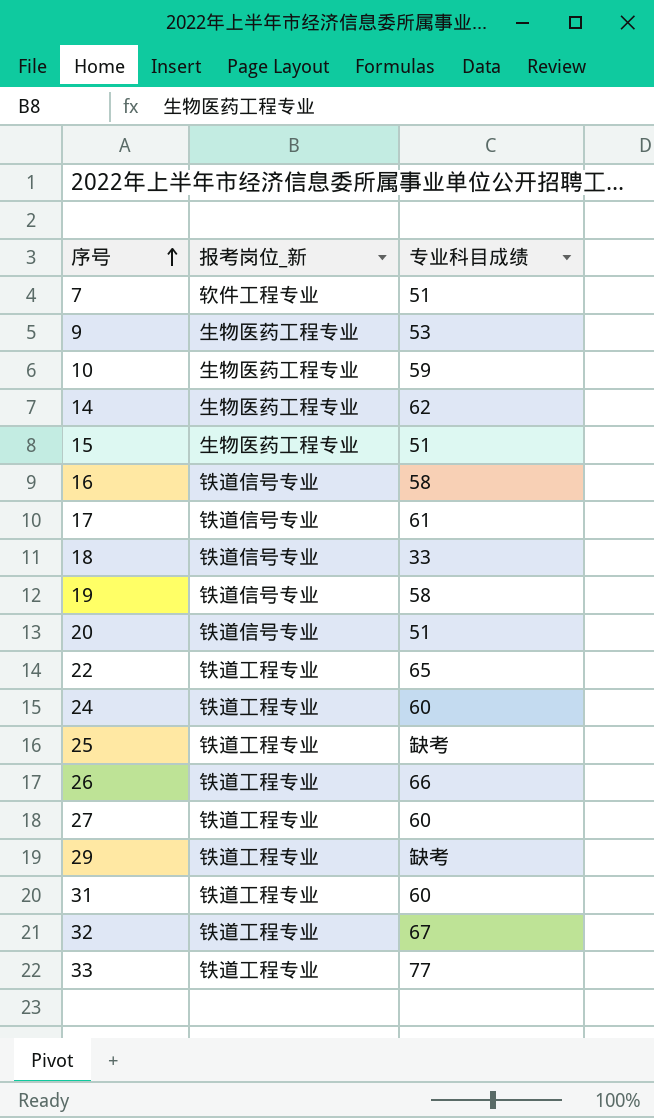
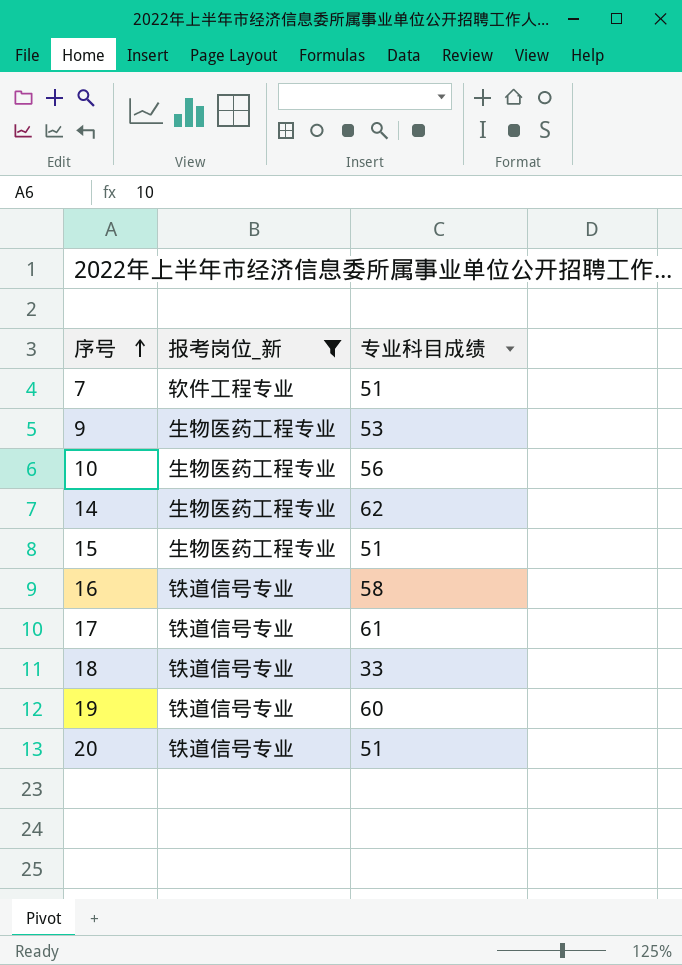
filter: none -> 报考岗位_新 != 铁道工程专业
10 | 专业科目成绩: 59 -> 56
19 | 专业科目成绩: 58 -> 60

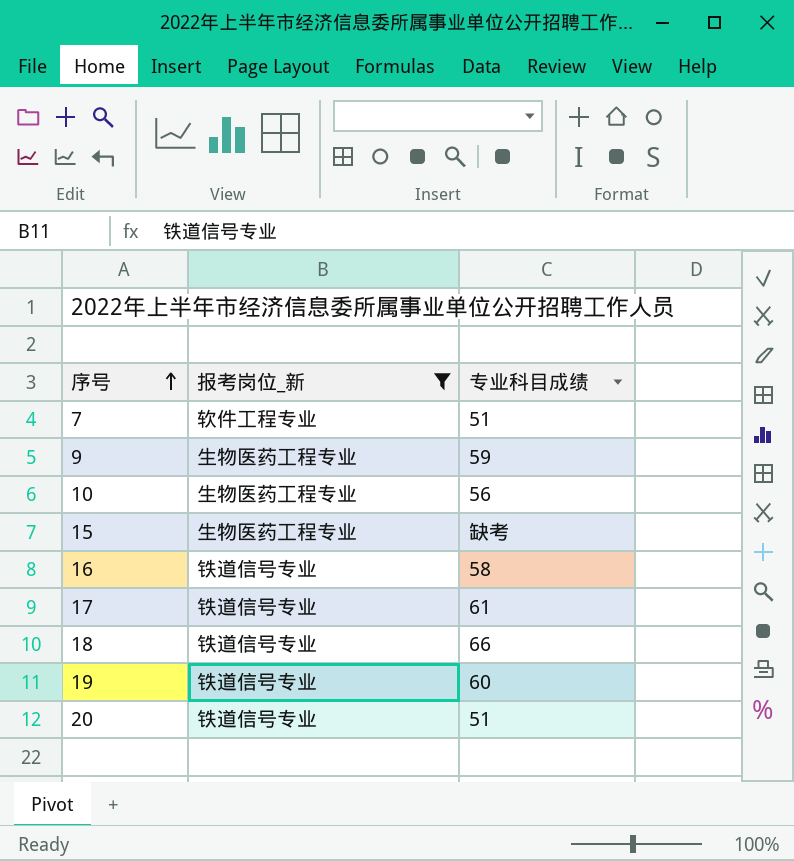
row 14: 生物医药工程专业 | 62 -> none
9 | 专业科目成绩: 53 -> 59
15 | 专业科目成绩: 51 -> 缺考
18 | 专业科目成绩: 33 -> 66

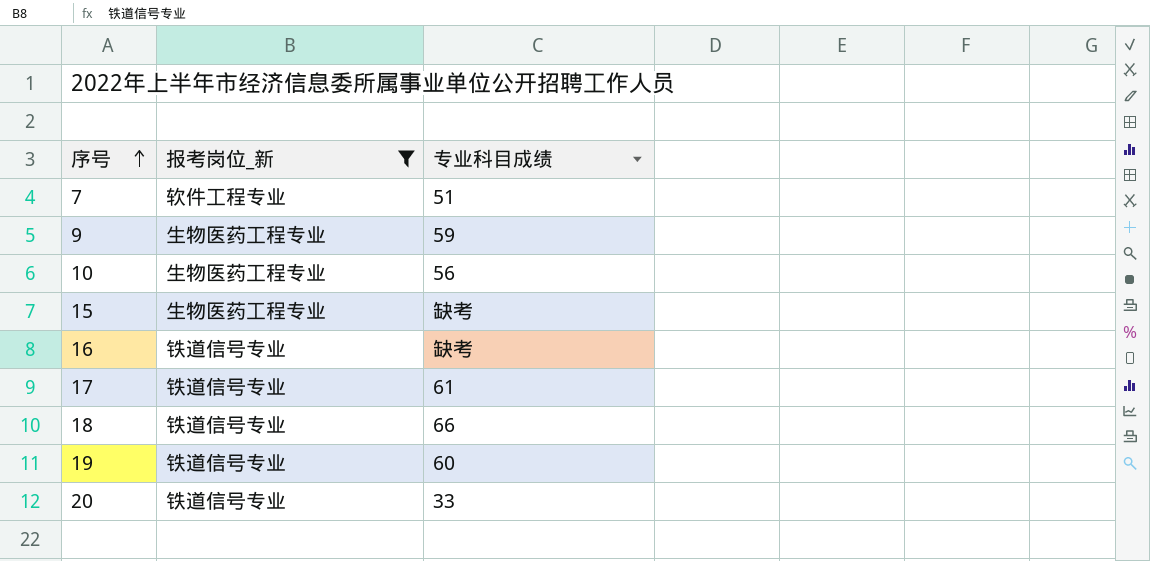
16 | 专业科目成绩: 58 -> 缺考
20 | 专业科目成绩: 51 -> 33

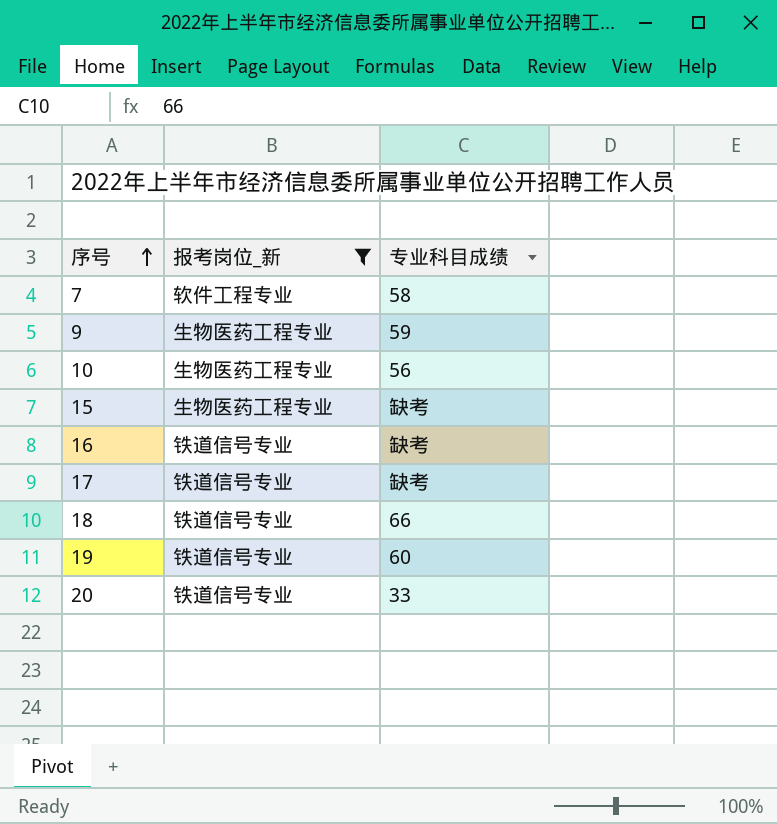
7 | 专业科目成绩: 51 -> 58
17 | 专业科目成绩: 61 -> 缺考

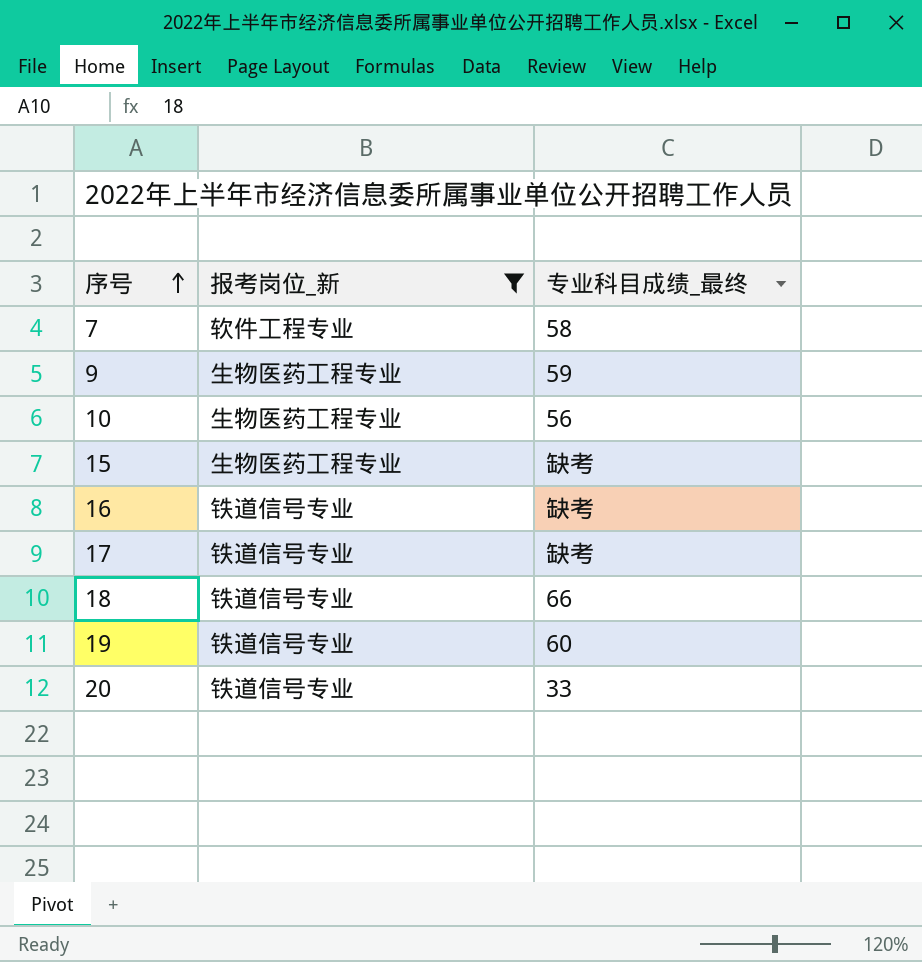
column name: 专业科目成绩 -> 专业科目成绩_最终

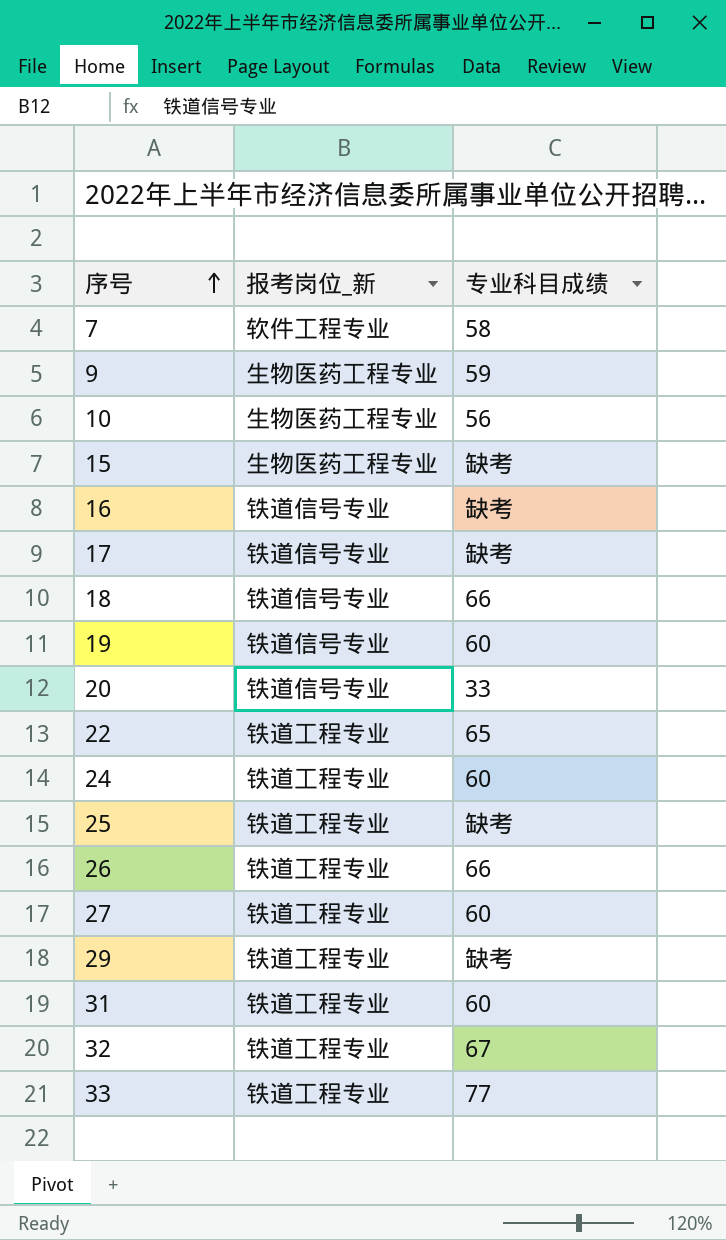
filter: 报考岗位_新 != 铁道工程专业 -> none
column name: 专业科目成绩_最终 -> 专业科目成绩

